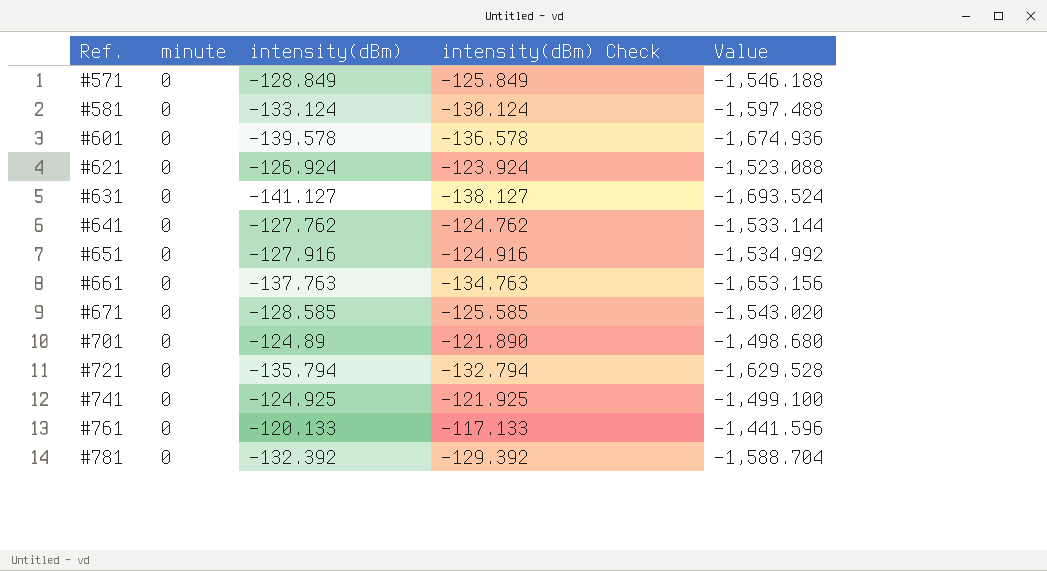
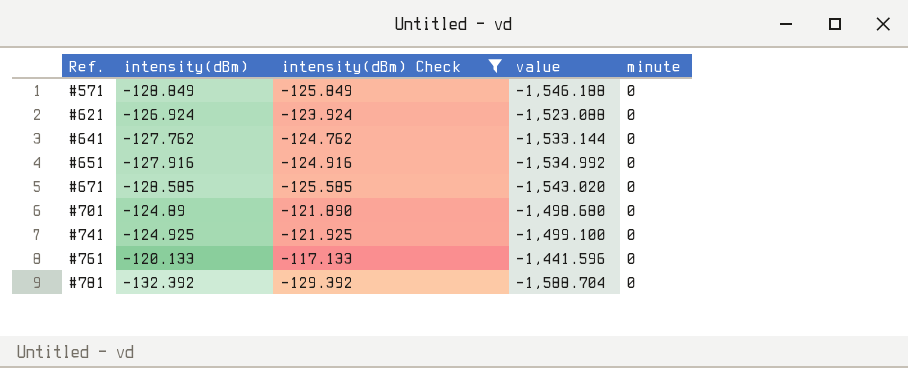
filter: none -> intensity(dBm) Check >= -129.392
column name: Value -> value
column minute | position: 2 -> 5

